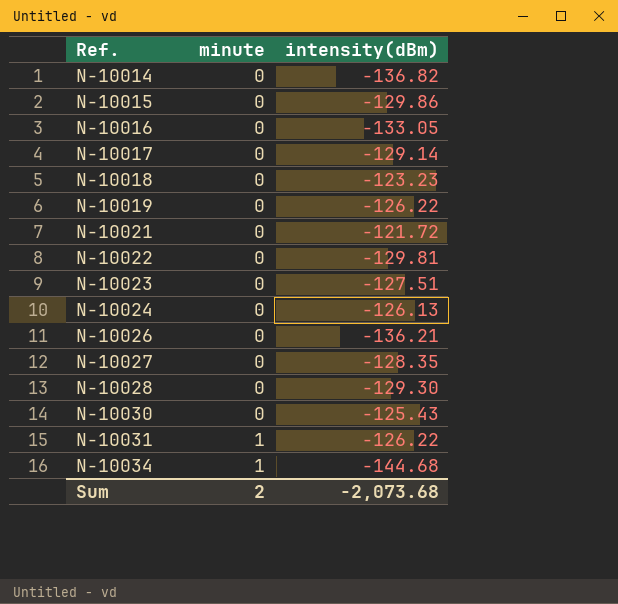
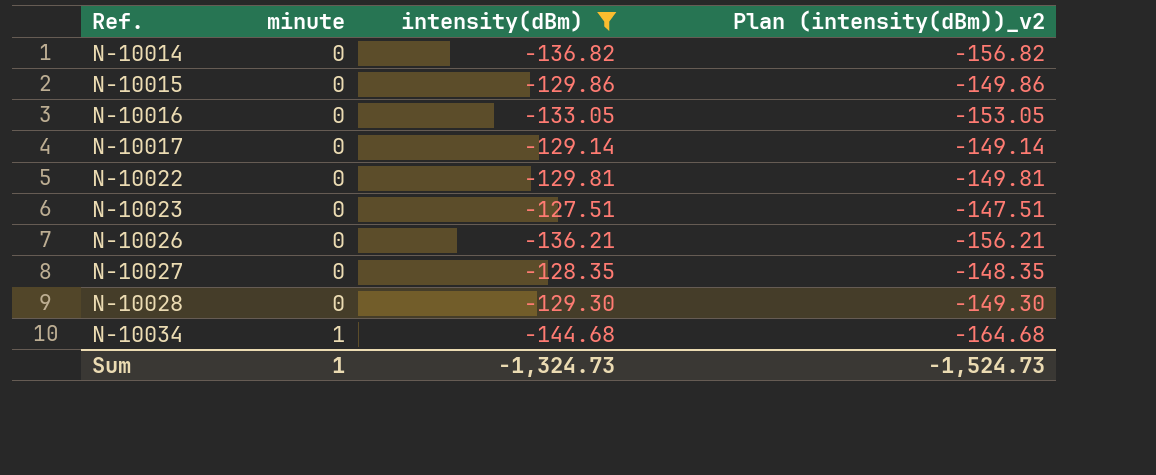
filter: none -> intensity(dBm) <= -127.51
column Plan (intensity(dBm))_v2 | formula: none -> [intensity(dBm)] - 20
Sum | minute: 2 -> 1
Sum | intensity(dBm): -2,073.68 -> -1,324.73

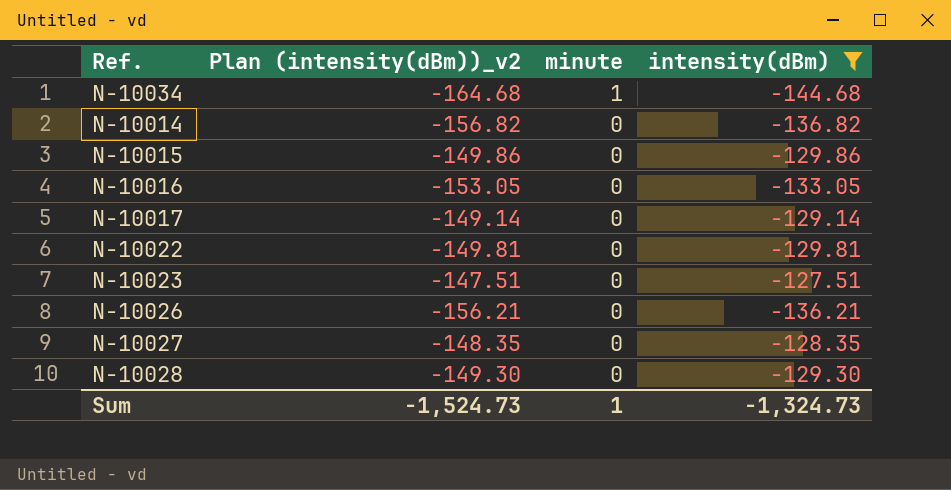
row order: Ref. ascending -> minute descending
column Plan (intensity(dBm))_v2 | position: 4 -> 2

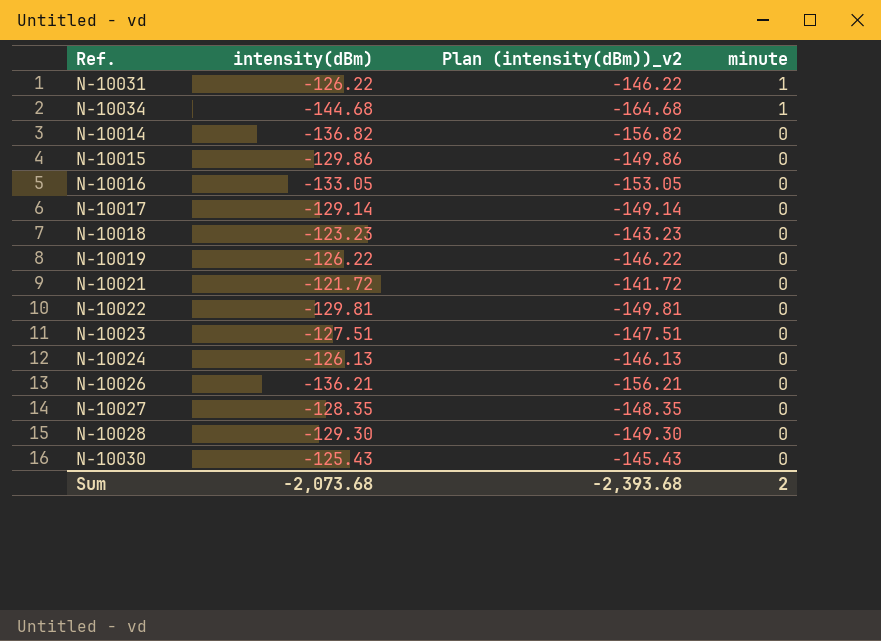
filter: intensity(dBm) <= -127.51 -> none
column intensity(dBm) | position: 4 -> 2
Sum | intensity(dBm): -1,324.73 -> -2,073.68
Sum | Plan (intensity(dBm))_v2: -1,524.73 -> -2,393.68
Sum | minute: 1 -> 2

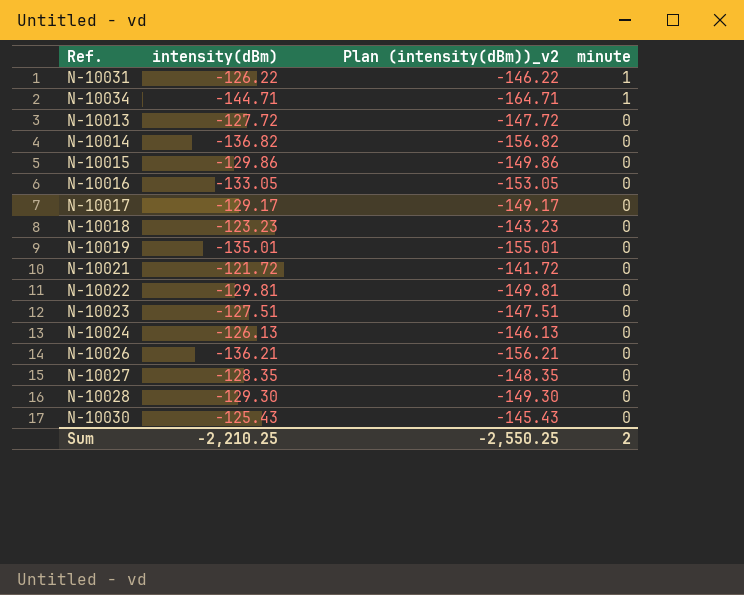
N-10034 | intensity(dBm): -144.68 -> -144.71
N-10034 | Plan (intensity(dBm))_v2: -164.68 -> -164.71
row N-10013: none -> -127.72 | -147.72 | 0
N-10017 | intensity(dBm): -129.14 -> -129.17
N-10017 | Plan (intensity(dBm))_v2: -149.14 -> -149.17
N-10019 | intensity(dBm): -126.22 -> -135.01
N-10019 | Plan (intensity(dBm))_v2: -146.22 -> -155.01
Sum | intensity(dBm): -2,073.68 -> -2,210.25
Sum | Plan (intensity(dBm))_v2: -2,393.68 -> -2,550.25

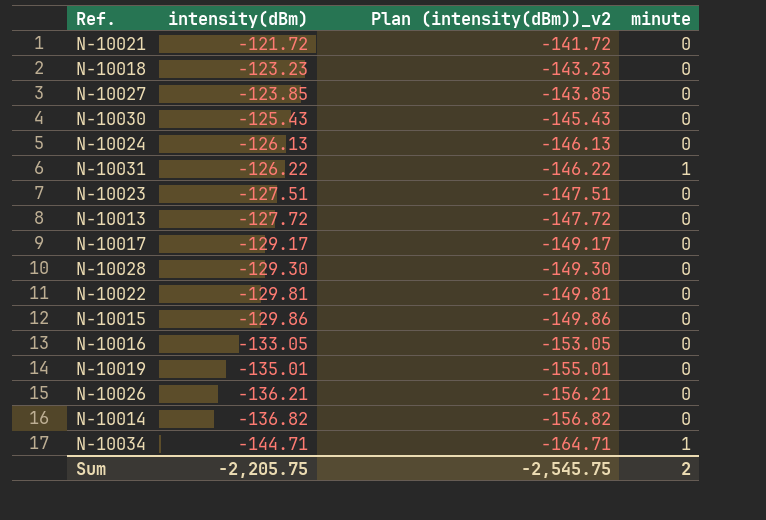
row order: minute descending -> intensity(dBm) descending
N-10027 | intensity(dBm): -128.35 -> -123.85
N-10027 | Plan (intensity(dBm))_v2: -148.35 -> -143.85
Sum | intensity(dBm): -2,210.25 -> -2,205.75
Sum | Plan (intensity(dBm))_v2: -2,550.25 -> -2,545.75

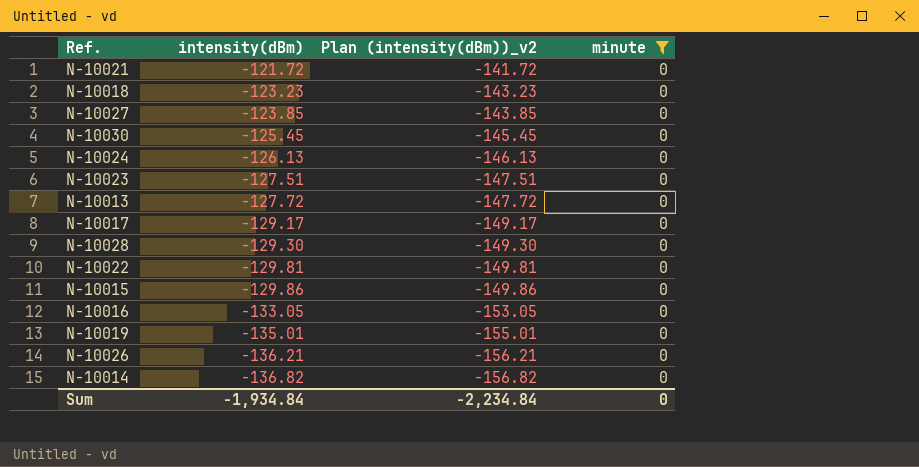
filter: none -> minute = 0
N-10030 | intensity(dBm): -125.43 -> -125.45
N-10030 | Plan (intensity(dBm))_v2: -145.43 -> -145.45
Sum | intensity(dBm): -2,205.75 -> -1,934.84
Sum | Plan (intensity(dBm))_v2: -2,545.75 -> -2,234.84
Sum | minute: 2 -> 0

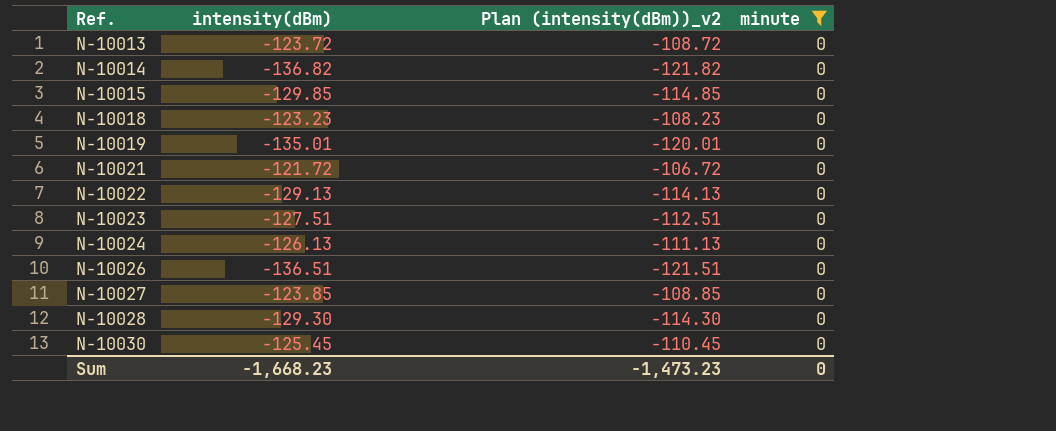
row order: intensity(dBm) descending -> Ref. ascending
column Plan (intensity(dBm))_v2 | formula: [intensity(dBm)] - 20 -> [intensity(dBm)] + 15
row N-10017: -129.17 | -149.17 | 0 -> none
row N-10016: -133.05 | -153.05 | 0 -> none
N-10013 | intensity(dBm): -127.72 -> -123.72
N-10015 | intensity(dBm): -129.86 -> -129.85
N-10022 | intensity(dBm): -129.81 -> -129.13
N-10026 | intensity(dBm): -136.21 -> -136.51
Sum | intensity(dBm): -1,934.84 -> -1,668.23
Sum | Plan (intensity(dBm))_v2: -2,234.84 -> -1,473.23

